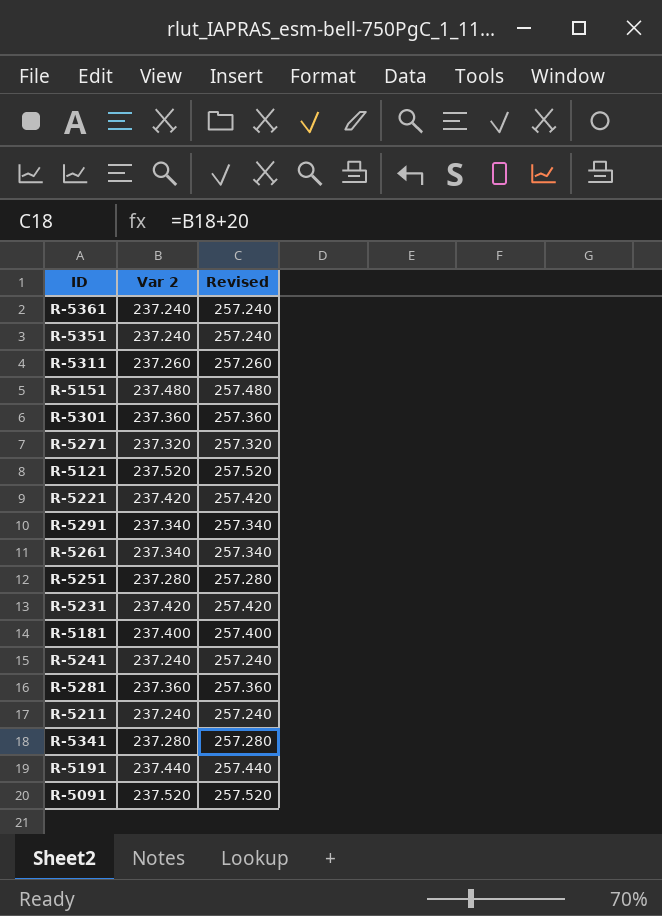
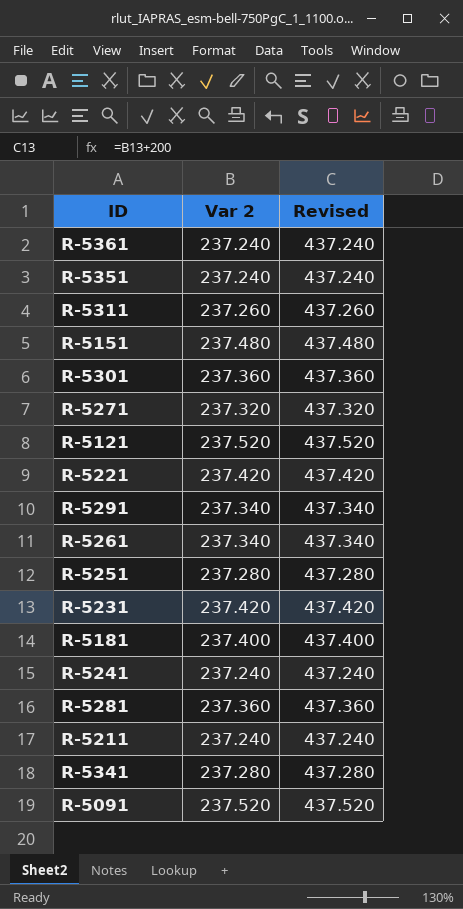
column Revised | formula: [Var 2] + 20 -> [Var 2] + 200
row R-5191: 237.440 | 257.440 -> none

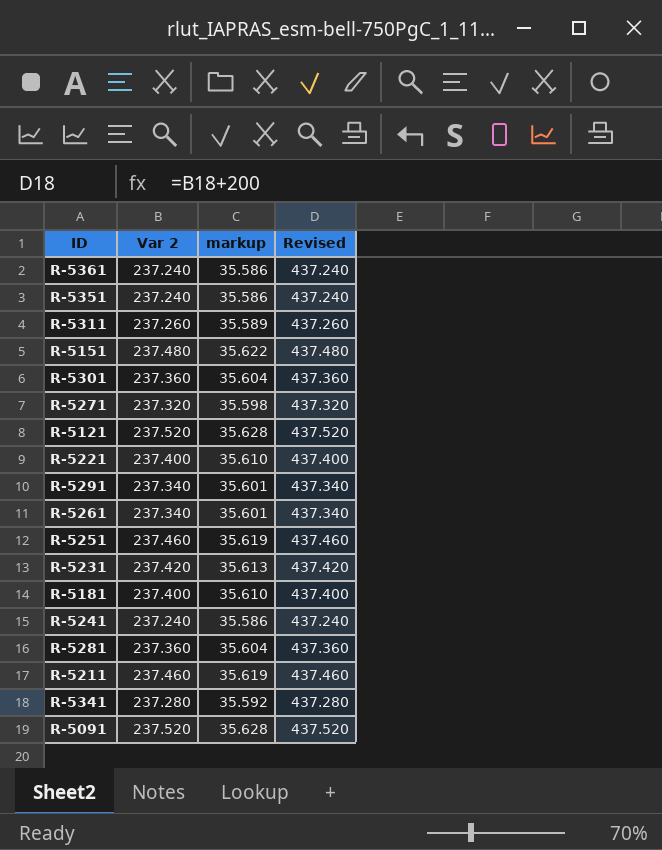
column markup | formula: none -> [Var 2] * 0.15
R-5221 | Var 2: 237.420 -> 237.400
R-5221 | Revised: 437.420 -> 437.400
R-5251 | Var 2: 237.280 -> 237.460
R-5251 | Revised: 437.280 -> 437.460
R-5211 | Var 2: 237.240 -> 237.460
R-5211 | Revised: 437.240 -> 437.460

